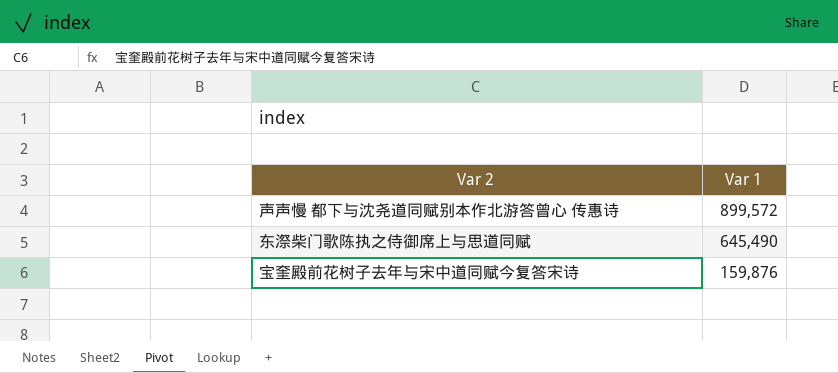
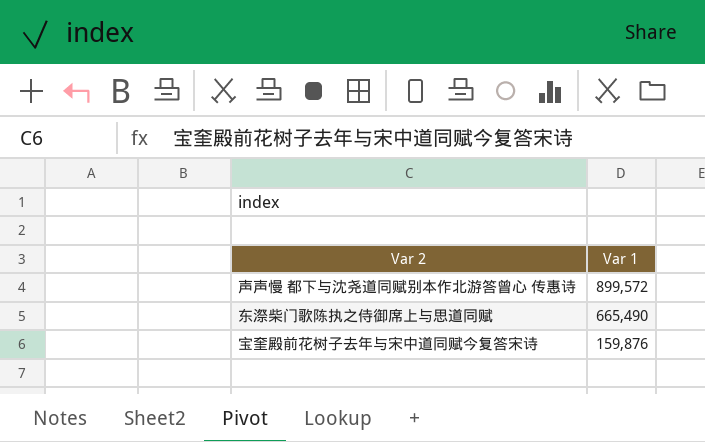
东漈柴门歌陈执之侍御席上与思道同赋 | Var 1: 645,490 -> 665,490

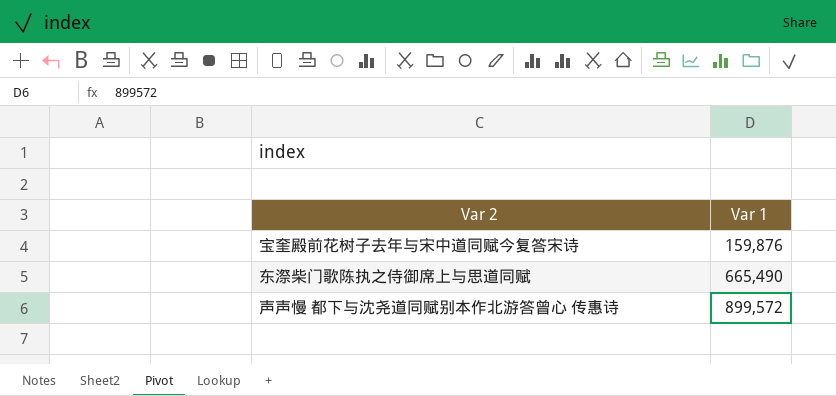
row order: Var 1 descending -> Var 1 ascending

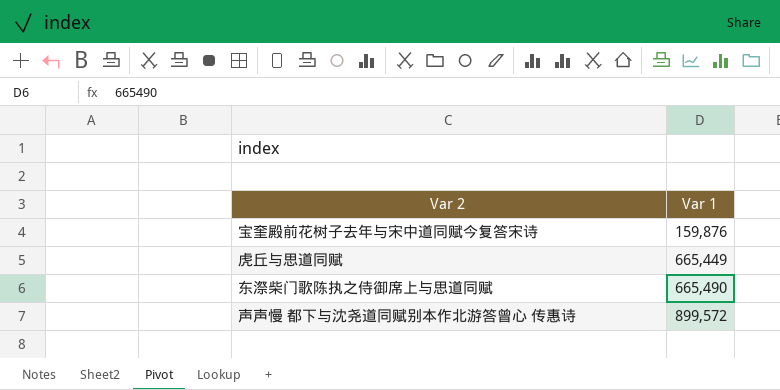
row 虎丘与思道同赋: none -> 665,449

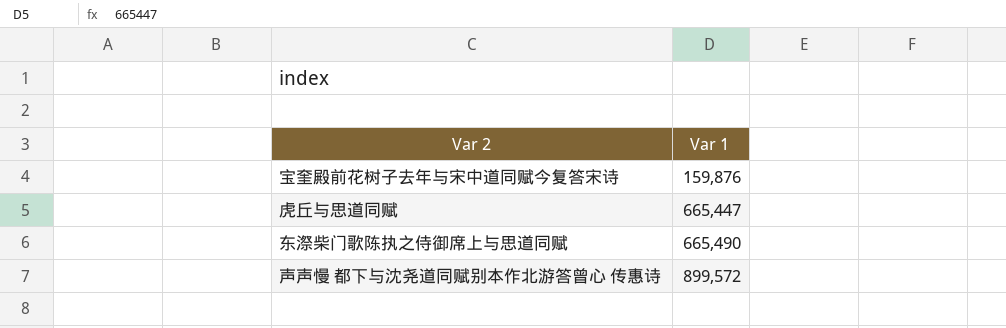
虎丘与思道同赋 | Var 1: 665,449 -> 665,447

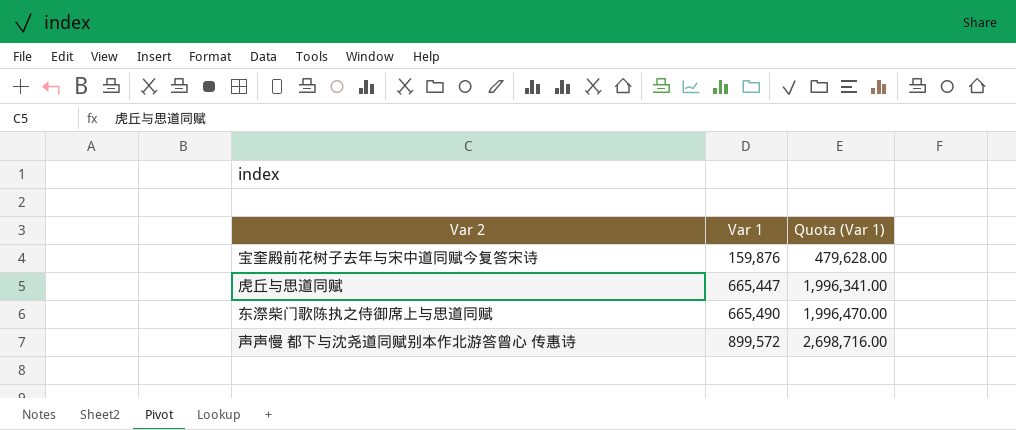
column Quota (Var 1) | formula: none -> [Var 1] * 3

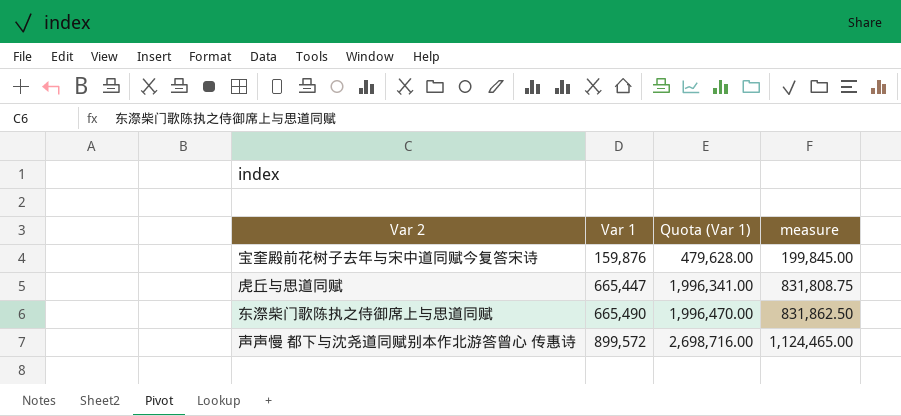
column measure | formula: none -> [Var 1] * 1.25

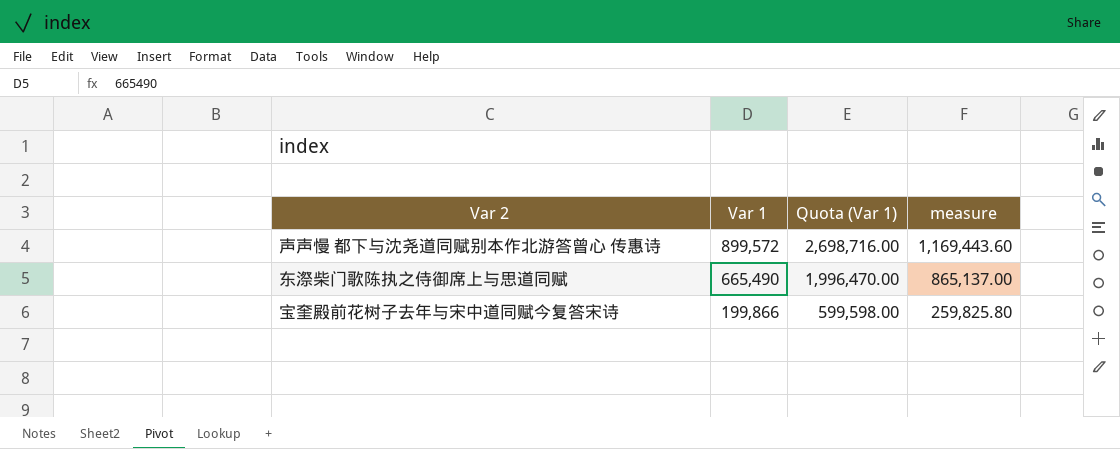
row order: Var 1 ascending -> Var 1 descending
column measure | formula: [Var 1] * 1.25 -> [Var 1] * 1.3
row 虎丘与思道同赋: 665,447 | 1,996,341.00 | 831,808.75 -> none
宝奎殿前花树子去年与宋中道同赋今复答宋诗 | Var 1: 159,876 -> 199,866
宝奎殿前花树子去年与宋中道同赋今复答宋诗 | Quota (Var 1): 479,628.00 -> 599,598.00

